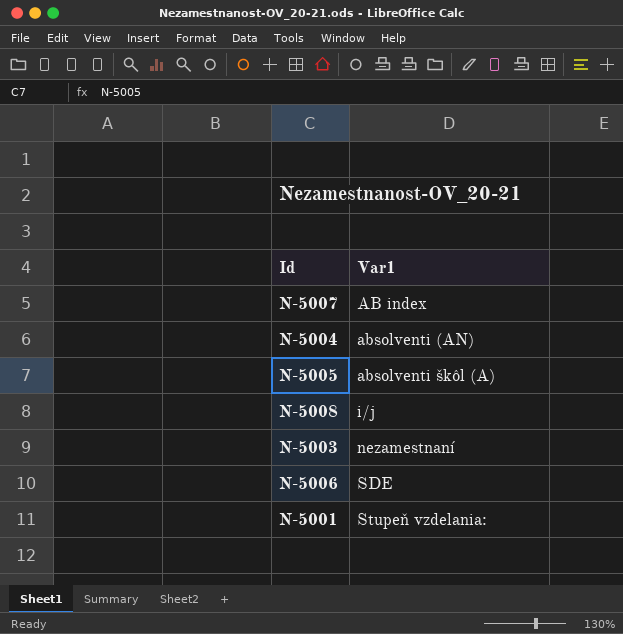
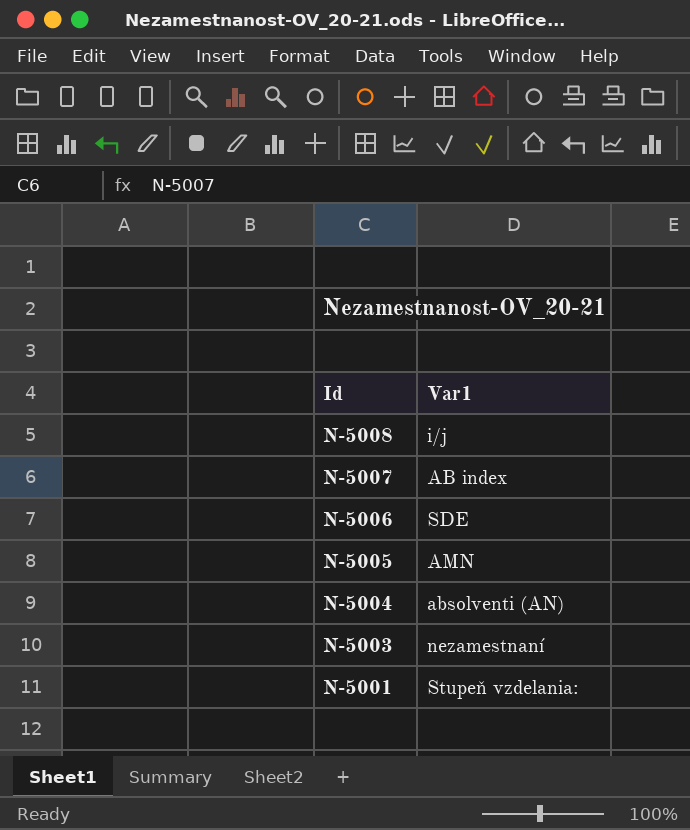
row order: Var1 ascending -> Id descending
N-5005 | Var1: absolventi škôl (A) -> AMN

